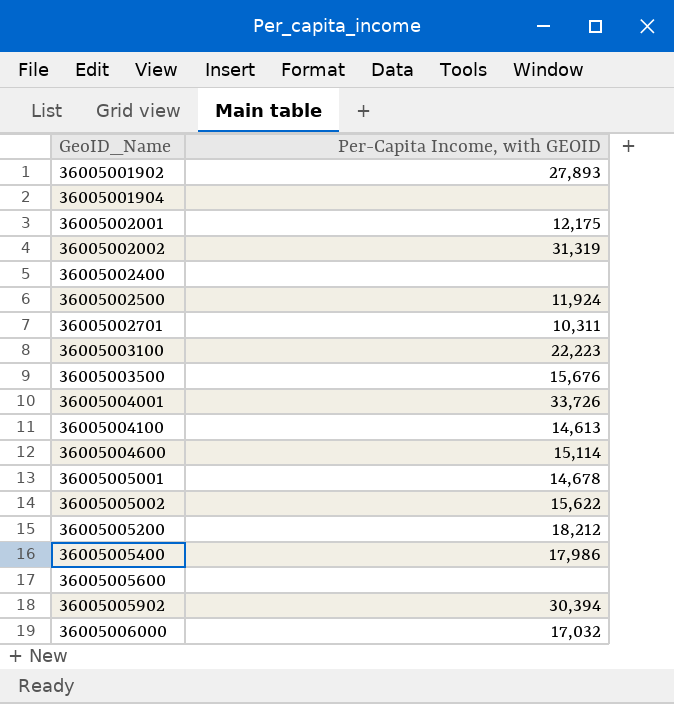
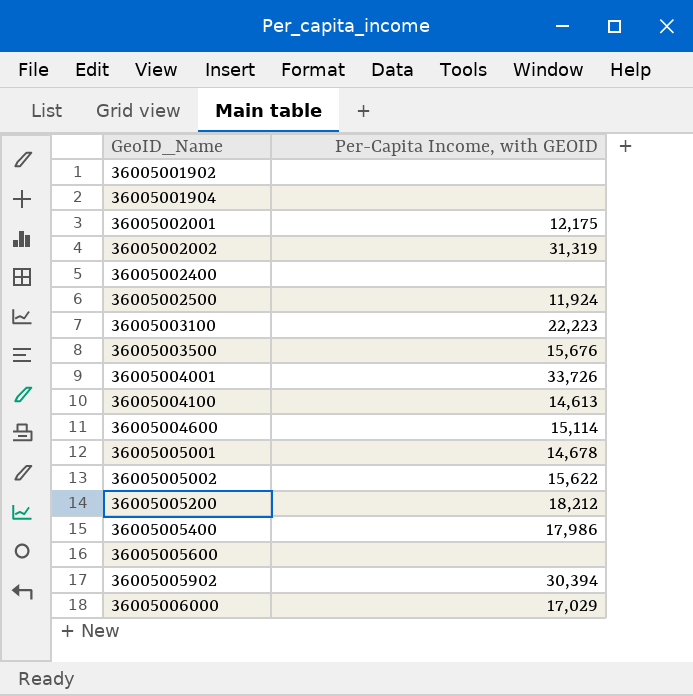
row 36005002701: 10,311 -> none
36005001902 | Per-Capita Income, with GEOID: 27,893 -> none
36005006000 | Per-Capita Income, with GEOID: 17,032 -> 17,029

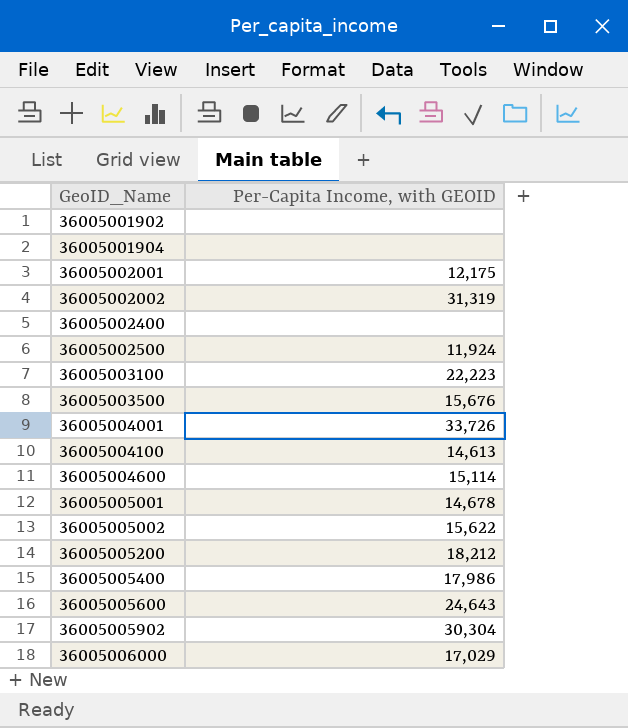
36005005600 | Per-Capita Income, with GEOID: none -> 24,643
36005005902 | Per-Capita Income, with GEOID: 30,394 -> 30,304

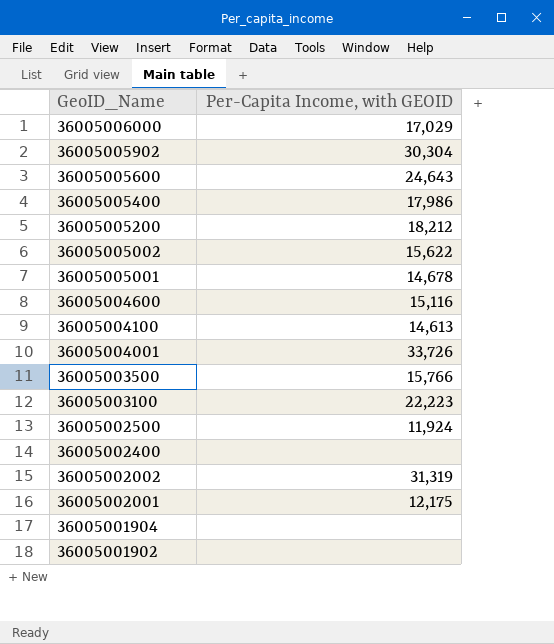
row order: GeoID_Name ascending -> GeoID_Name descending
36005004600 | Per-Capita Income, with GEOID: 15,114 -> 15,116
36005003500 | Per-Capita Income, with GEOID: 15,676 -> 15,766

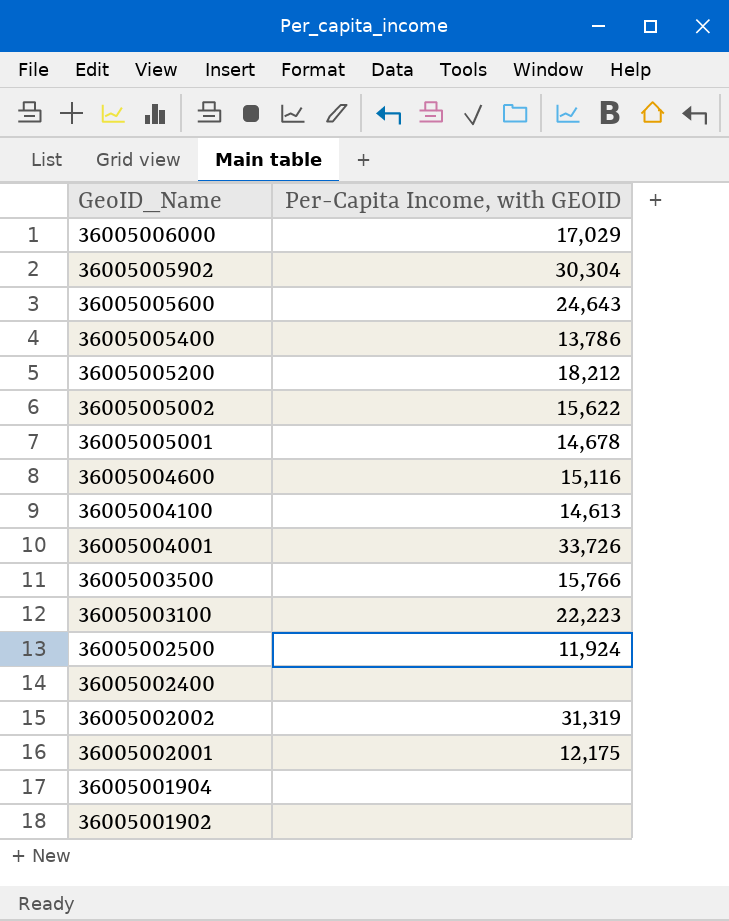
36005005400 | Per-Capita Income, with GEOID: 17,986 -> 13,786

